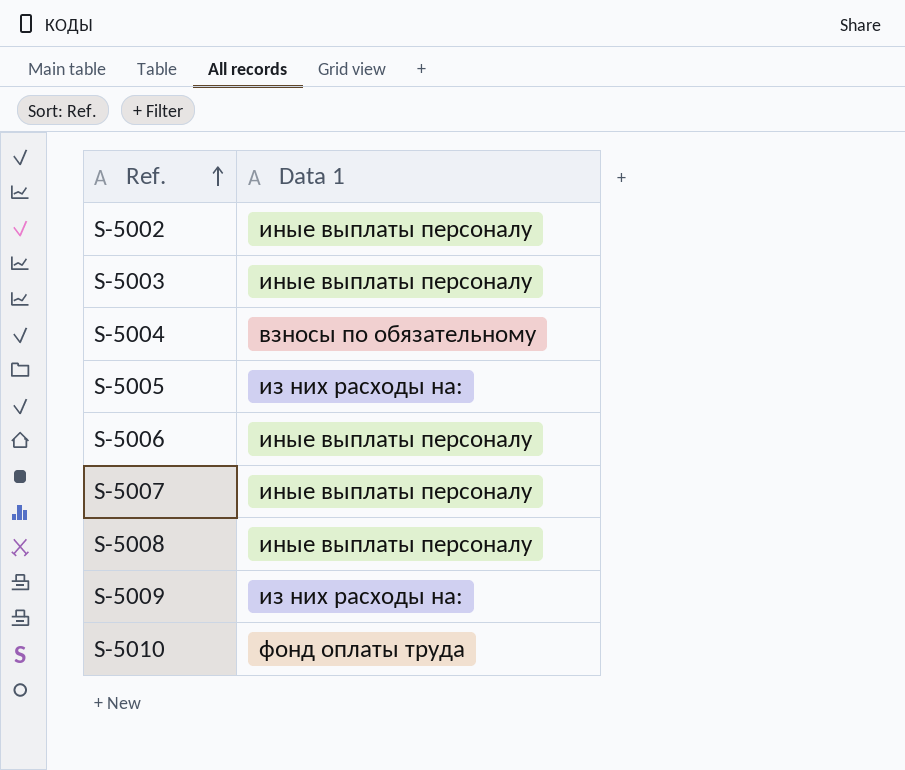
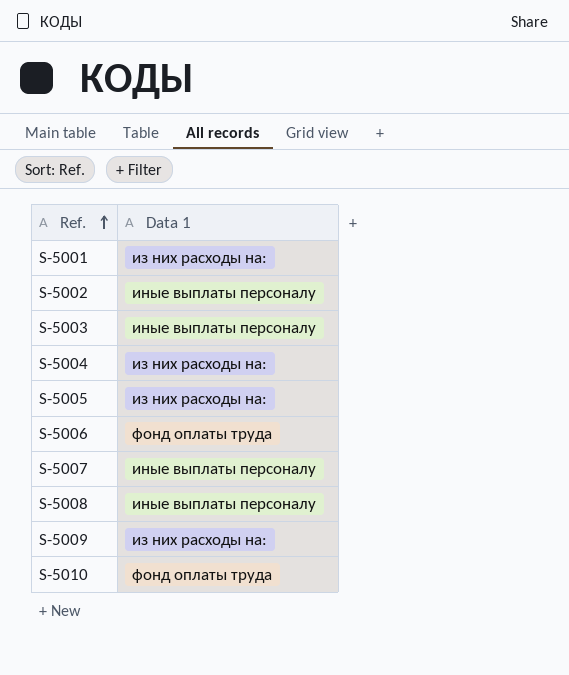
row S-5001: none -> из них расходы на:
S-5004 | Data 1: взносы по обязательному -> из них расходы на:
S-5006 | Data 1: иные выплаты персоналу -> фонд оплаты труда

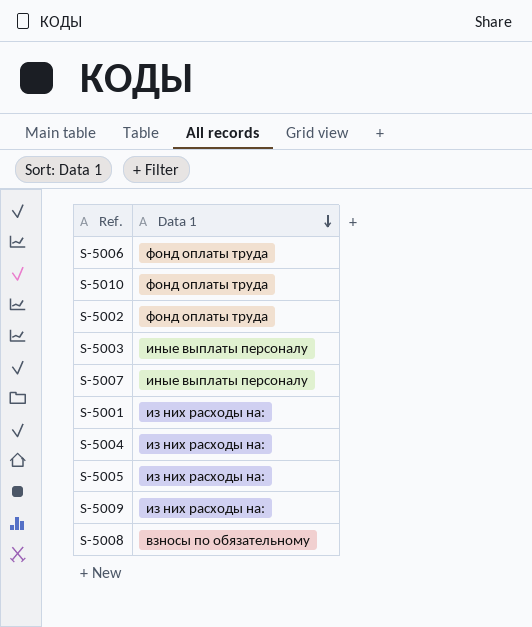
row order: Ref. ascending -> Data 1 descending
S-5002 | Data 1: иные выплаты персоналу -> фонд оплаты труда
S-5008 | Data 1: иные выплаты персоналу -> взносы по обязательному

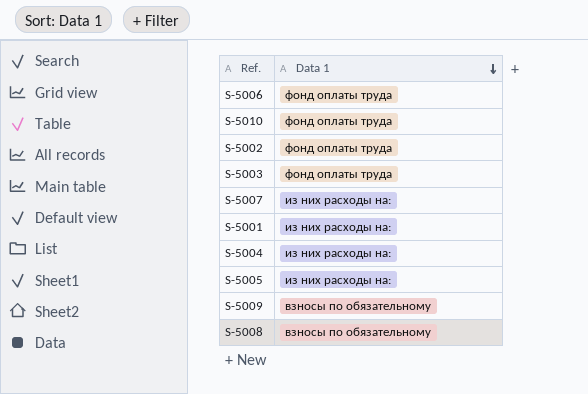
S-5003 | Data 1: иные выплаты персоналу -> фонд оплаты труда
S-5007 | Data 1: иные выплаты персоналу -> из них расходы на:
S-5009 | Data 1: из них расходы на: -> взносы по обязательному

